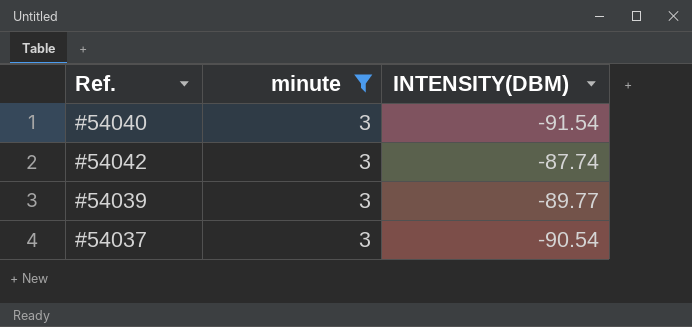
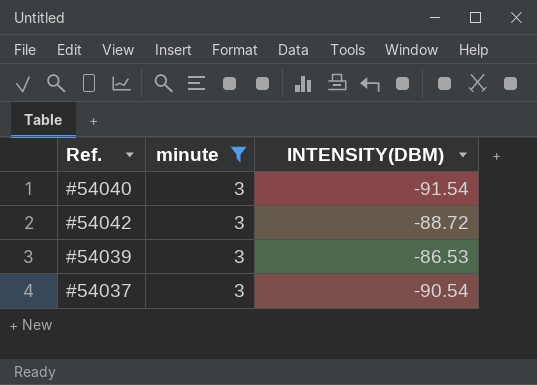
#54042 | INTENSITY(DBM): -87.74 -> -88.72
#54039 | INTENSITY(DBM): -89.77 -> -86.53

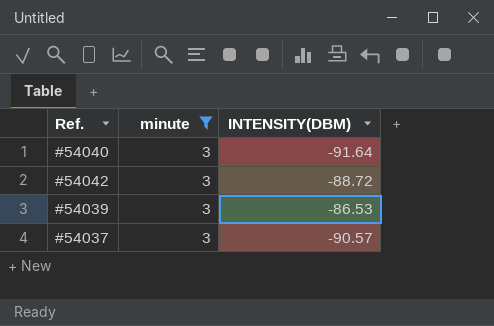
#54040 | INTENSITY(DBM): -91.54 -> -91.64
#54037 | INTENSITY(DBM): -90.54 -> -90.57

